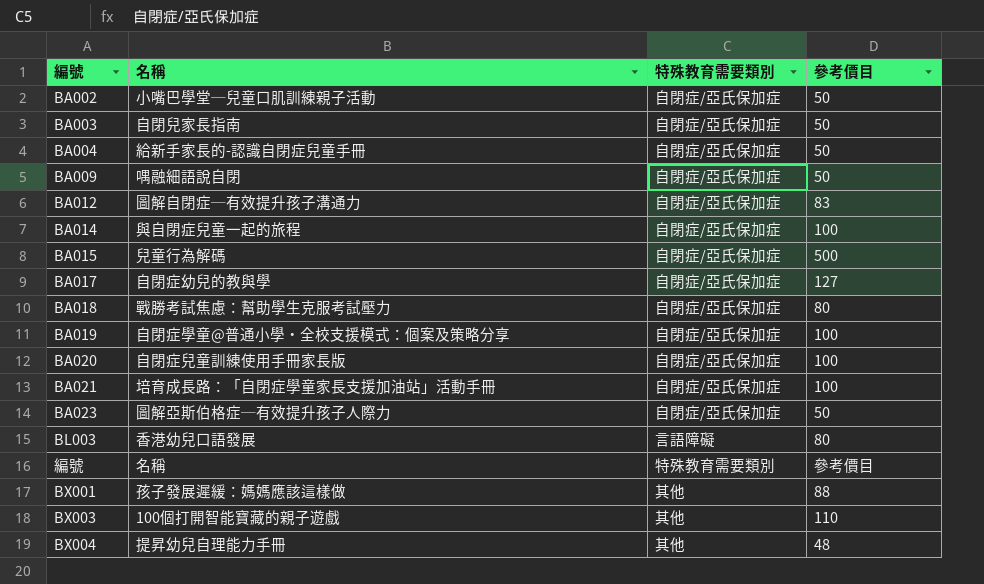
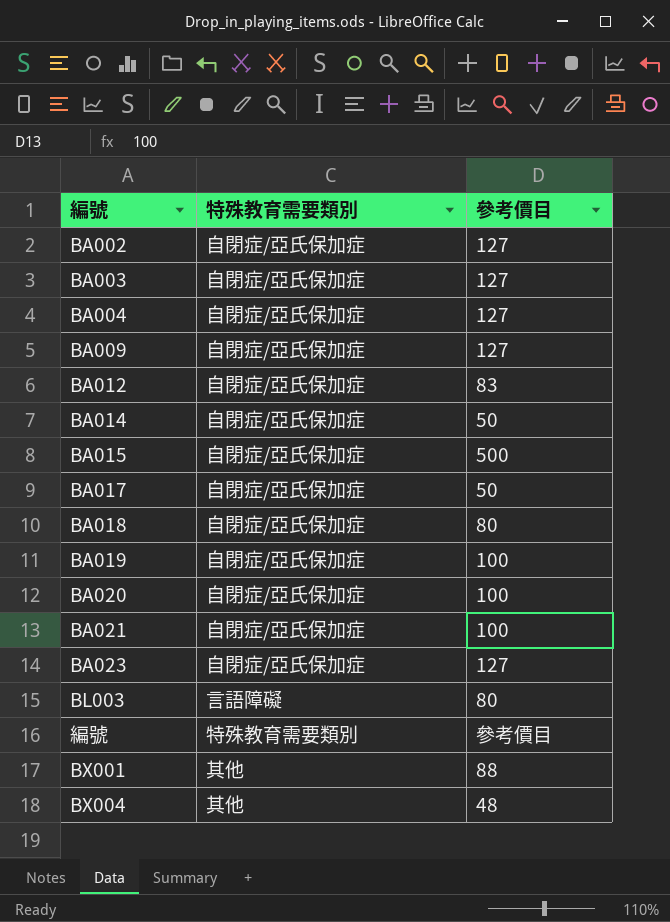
column 名稱 | position: 2 -> none
row BX003: 100個打開智能寶藏的親子遊戲 | 其他 | 110 -> none
BA002 | 參考價目: 50 -> 127
BA003 | 參考價目: 50 -> 127
BA004 | 參考價目: 50 -> 127
BA009 | 參考價目: 50 -> 127
BA014 | 參考價目: 100 -> 50
BA017 | 參考價目: 127 -> 50
BA023 | 參考價目: 50 -> 127

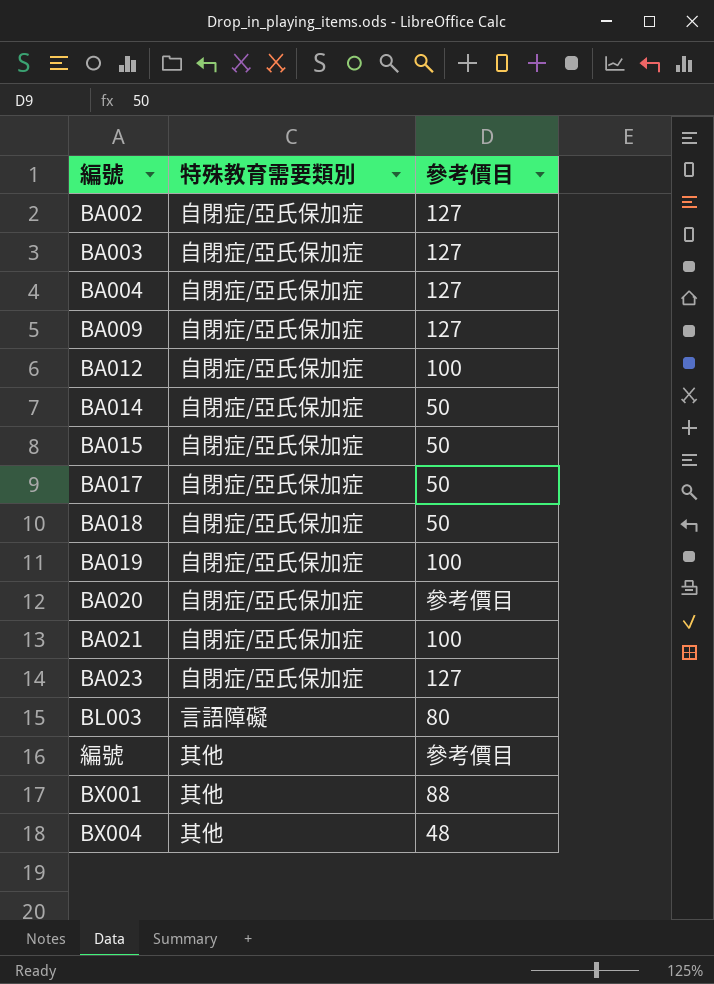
BA012 | 參考價目: 83 -> 100
BA015 | 參考價目: 500 -> 50
BA018 | 參考價目: 80 -> 50
BA020 | 參考價目: 100 -> 參考價目
編號 | 特殊教育需要類別: 特殊教育需要類別 -> 其他

